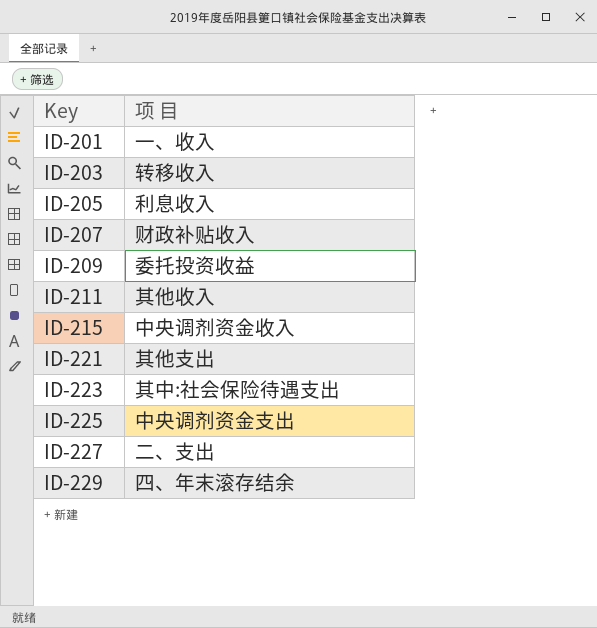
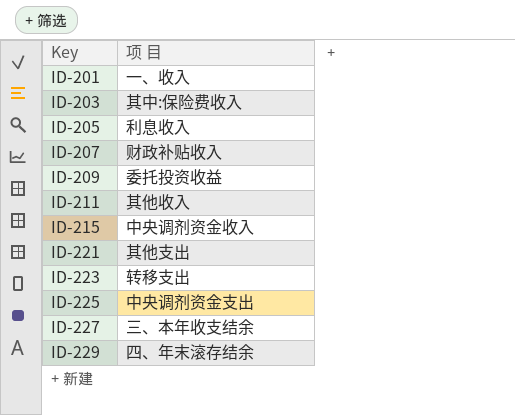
ID-203 | 项 目: 转移收入 -> 其中:保险费收入
ID-223 | 项 目: 其中:社会保险待遇支出 -> 转移支出
ID-227 | 项 目: 二、支出 -> 三、本年收支结余

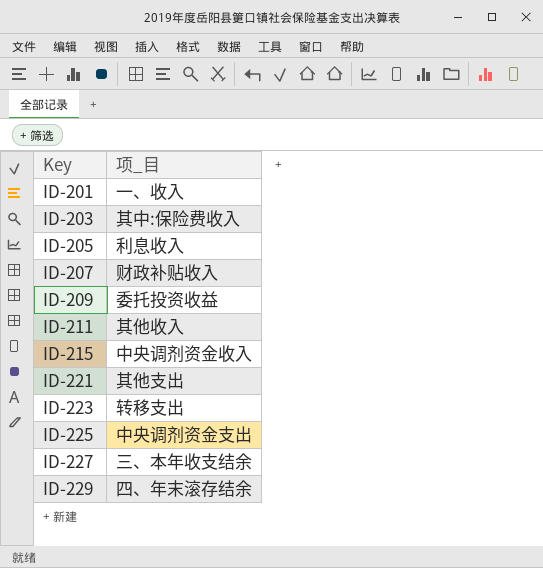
column name: 项 目 -> 项_目

